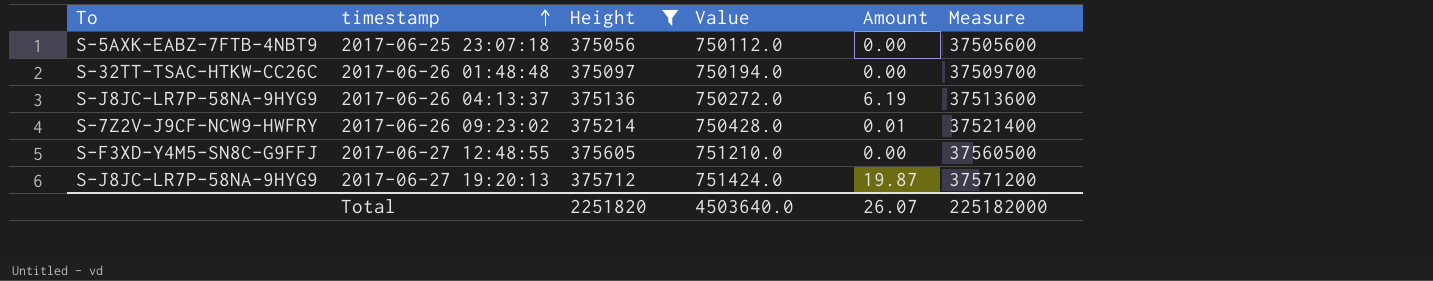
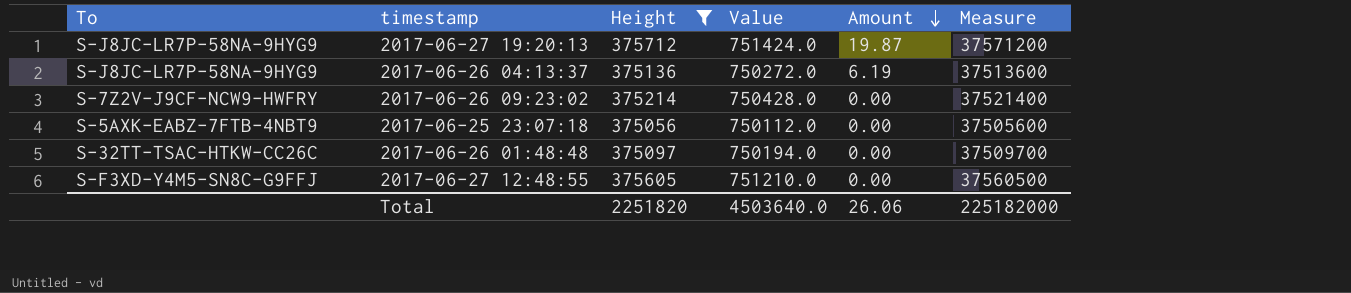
row order: timestamp ascending -> Amount descending
2017-06-26 09:23:02 | Amount: 0.01 -> 0.00
Total | Amount: 26.07 -> 26.06

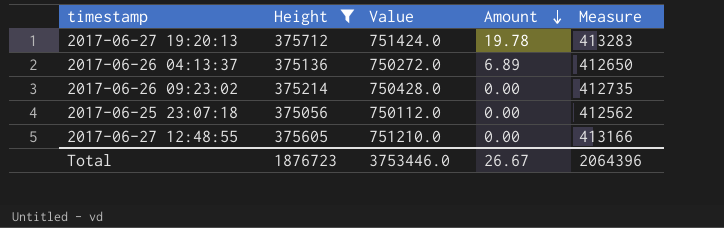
column To | position: 1 -> none
column Measure | formula: [Height] * 100 -> [Height] * 1.1
row 2017-06-26 01:48:48: S-32TT-TSAC-HTKW-CC26C | 375097 | 750194.0 | 0.00 | 37509700 -> none
2017-06-27 19:20:13 | Amount: 19.87 -> 19.78
2017-06-26 04:13:37 | Amount: 6.19 -> 6.89
Total | Height: 2251820 -> 1876723
Total | Value: 4503640.0 -> 3753446.0
Total | Amount: 26.06 -> 26.67
Total | Measure: 225182000 -> 2064396

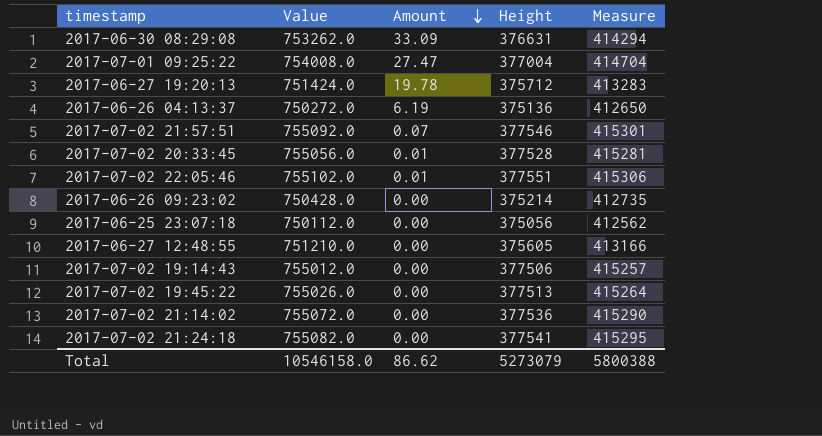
filter: Height <= 375712 -> none
column Height | position: 2 -> 4
2017-06-26 04:13:37 | Amount: 6.89 -> 6.19
Total | Value: 3753446.0 -> 10546158.0
Total | Amount: 26.67 -> 86.62
Total | Height: 1876723 -> 5273079
Total | Measure: 2064396 -> 5800388

